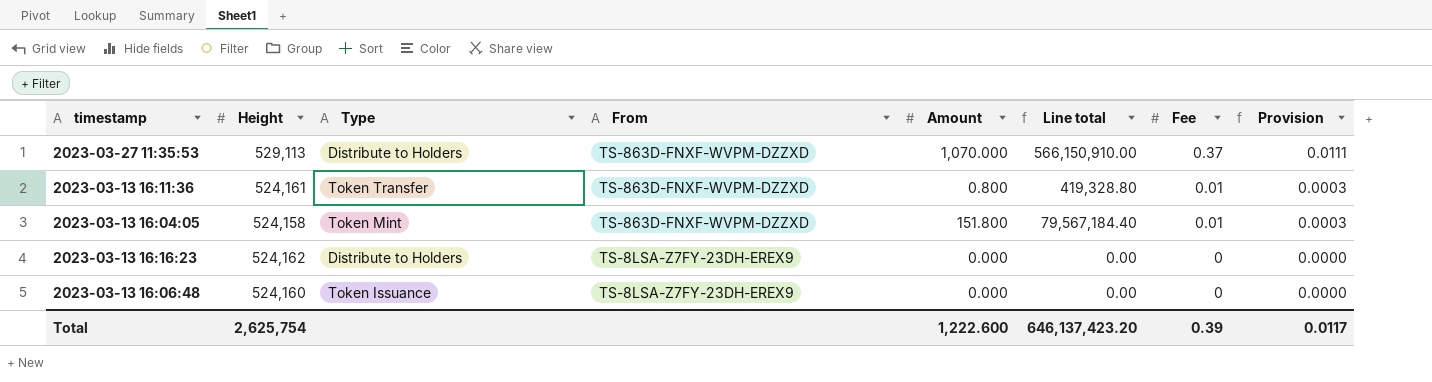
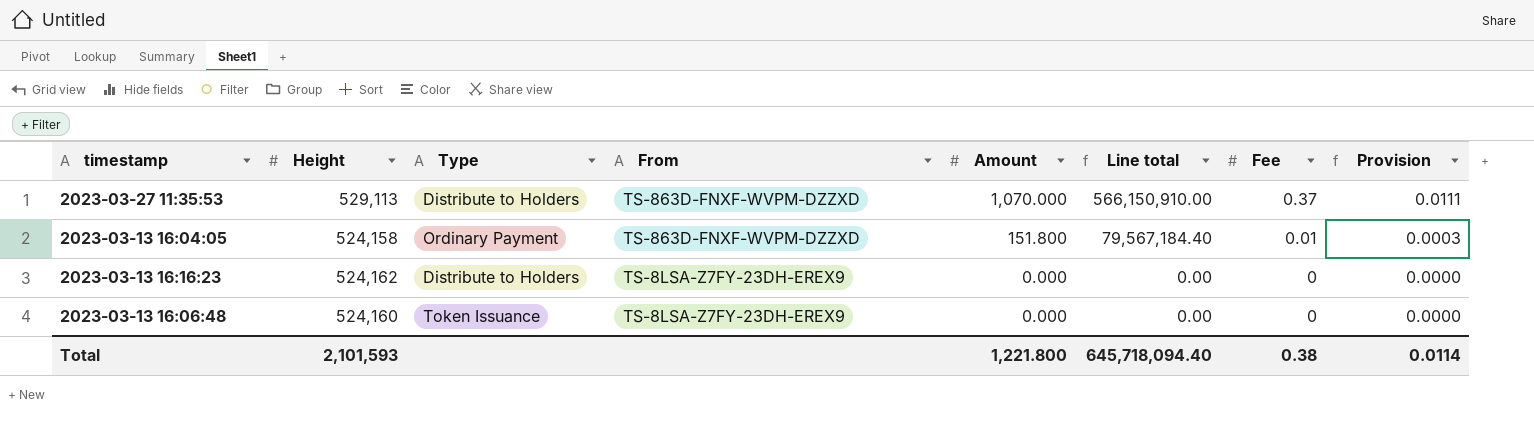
row 2023-03-13 16:11:36: 524,161 | Token Transfer | TS-863D-FNXF-WVPM-DZZXD | 0.800 | 419,328.80 | 0.01 | 0.0003 -> none
2023-03-13 16:04:05 | Type: Token Mint -> Ordinary Payment
Total | Height: 2,625,754 -> 2,101,593
Total | Amount: 1,222.600 -> 1,221.800
Total | Line total: 646,137,423.20 -> 645,718,094.40
Total | Fee: 0.39 -> 0.38
Total | Provision: 0.0117 -> 0.0114

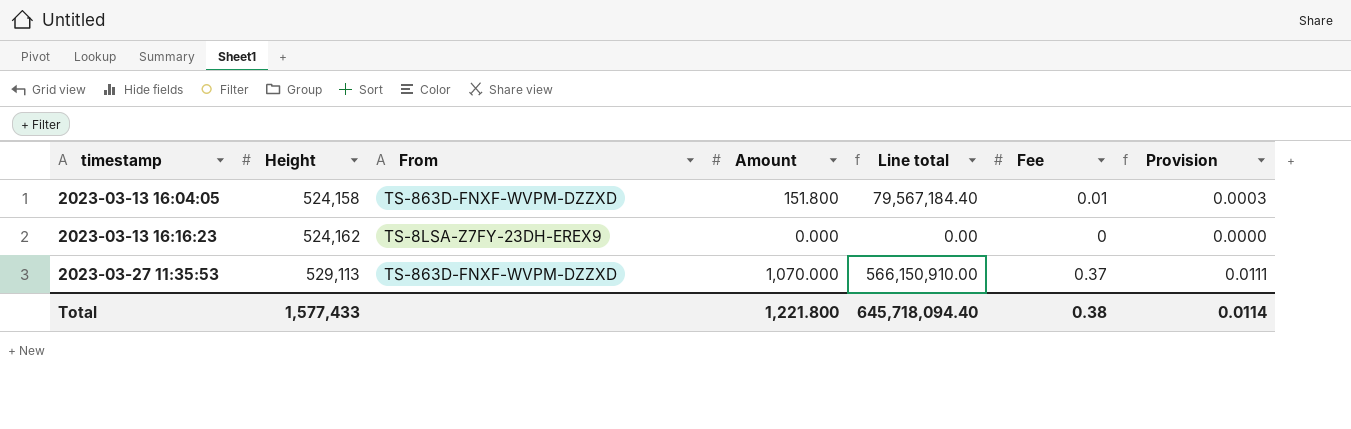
row order: From descending -> timestamp ascending
column Type | position: 3 -> none
row 2023-03-13 16:06:48: 524,160 | Token Issuance | TS-8LSA-Z7FY-23DH-EREX9 | 0.000 | 0.00 | 0 | 0.0000 -> none
Total | Height: 2,101,593 -> 1,577,433

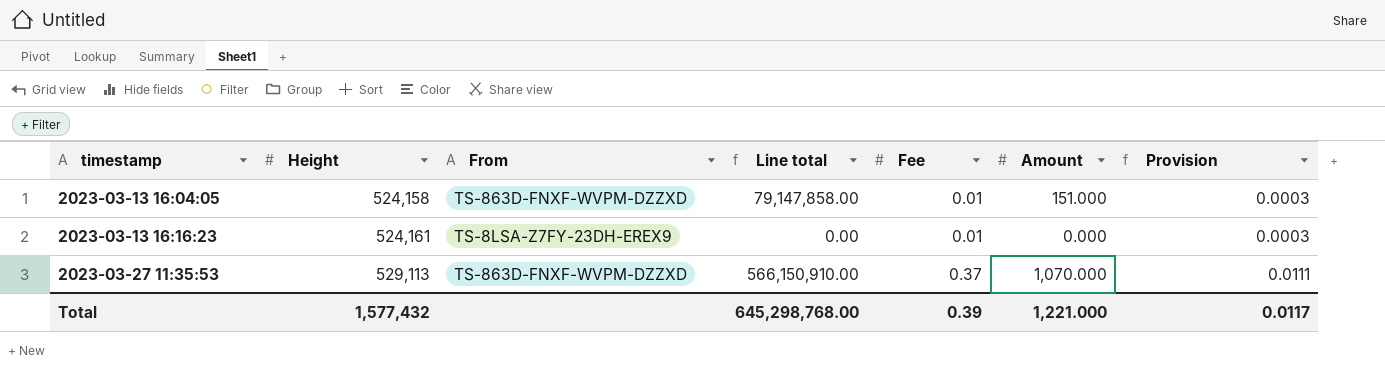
column Amount | position: 4 -> 6
2023-03-13 16:04:05 | Line total: 79,567,184.40 -> 79,147,858.00
2023-03-13 16:04:05 | Amount: 151.800 -> 151.000
2023-03-13 16:16:23 | Height: 524,162 -> 524,161
2023-03-13 16:16:23 | Fee: 0 -> 0.01
2023-03-13 16:16:23 | Provision: 0.0000 -> 0.0003
Total | Height: 1,577,433 -> 1,577,432
Total | Line total: 645,718,094.40 -> 645,298,768.00
Total | Fee: 0.38 -> 0.39
Total | Amount: 1,221.800 -> 1,221.000
Total | Provision: 0.0114 -> 0.0117

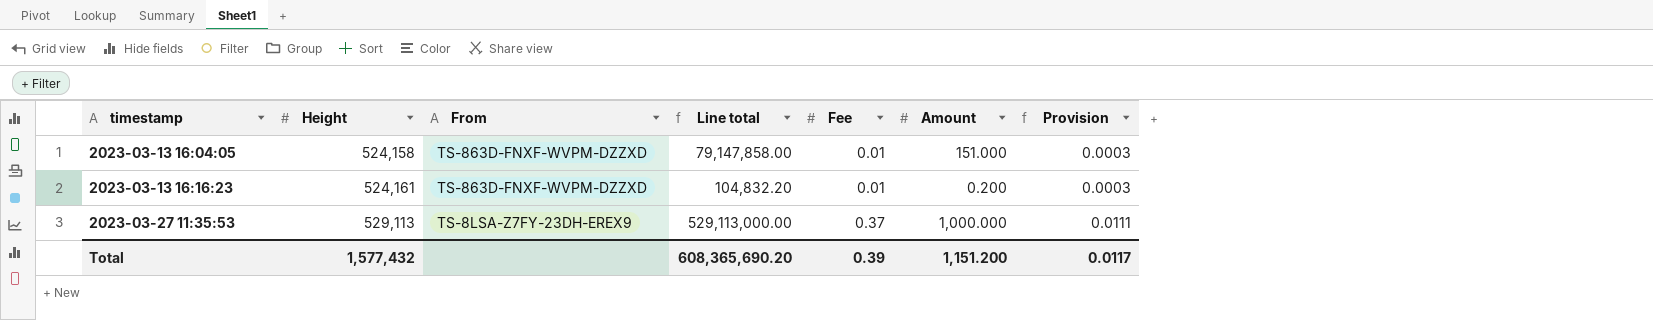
2023-03-13 16:16:23 | From: TS-8LSA-Z7FY-23DH-EREX9 -> TS-863D-FNXF-WVPM-DZZXD
2023-03-13 16:16:23 | Line total: 0.00 -> 104,832.20
2023-03-13 16:16:23 | Amount: 0.000 -> 0.200
2023-03-27 11:35:53 | From: TS-863D-FNXF-WVPM-DZZXD -> TS-8LSA-Z7FY-23DH-EREX9
2023-03-27 11:35:53 | Line total: 566,150,910.00 -> 529,113,000.00
2023-03-27 11:35:53 | Amount: 1,070.000 -> 1,000.000
Total | Line total: 645,298,768.00 -> 608,365,690.20
Total | Amount: 1,221.000 -> 1,151.200

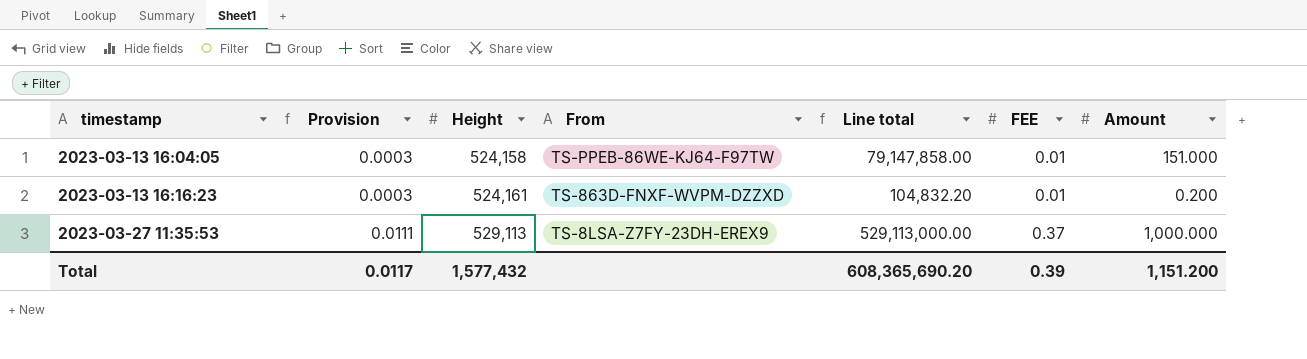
column Provision | position: 7 -> 2
column name: Fee -> FEE
2023-03-13 16:04:05 | From: TS-863D-FNXF-WVPM-DZZXD -> TS-PPEB-86WE-KJ64-F97TW

